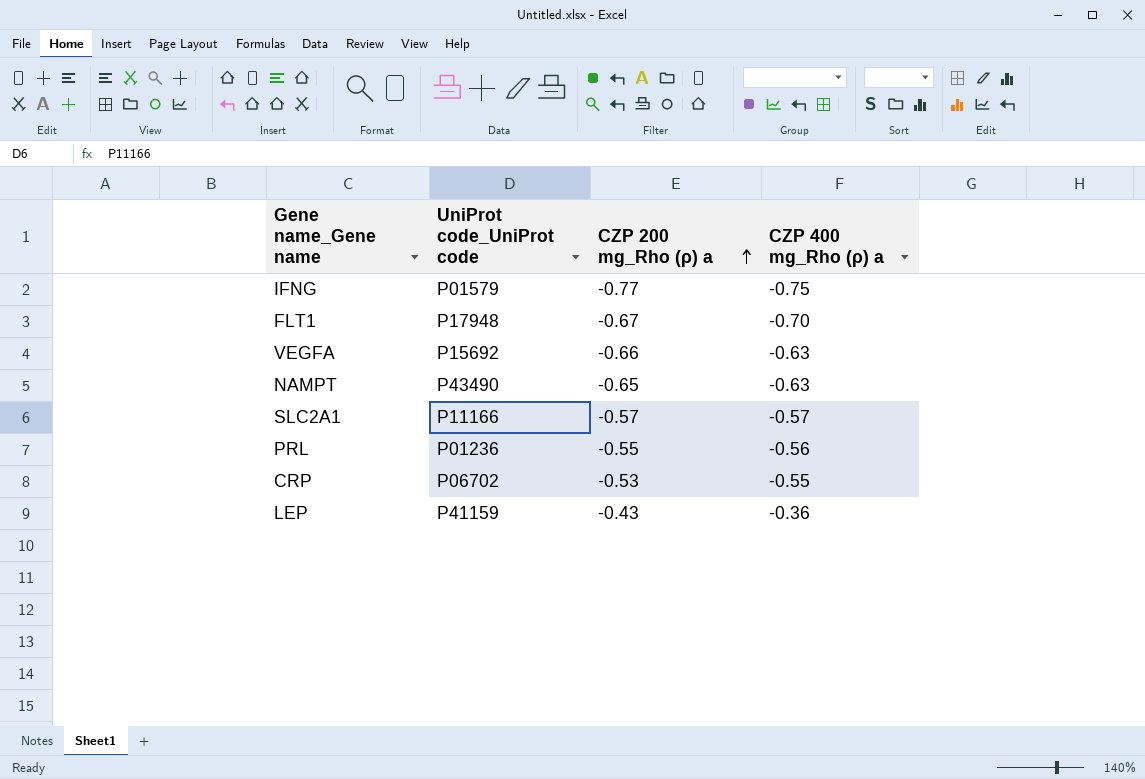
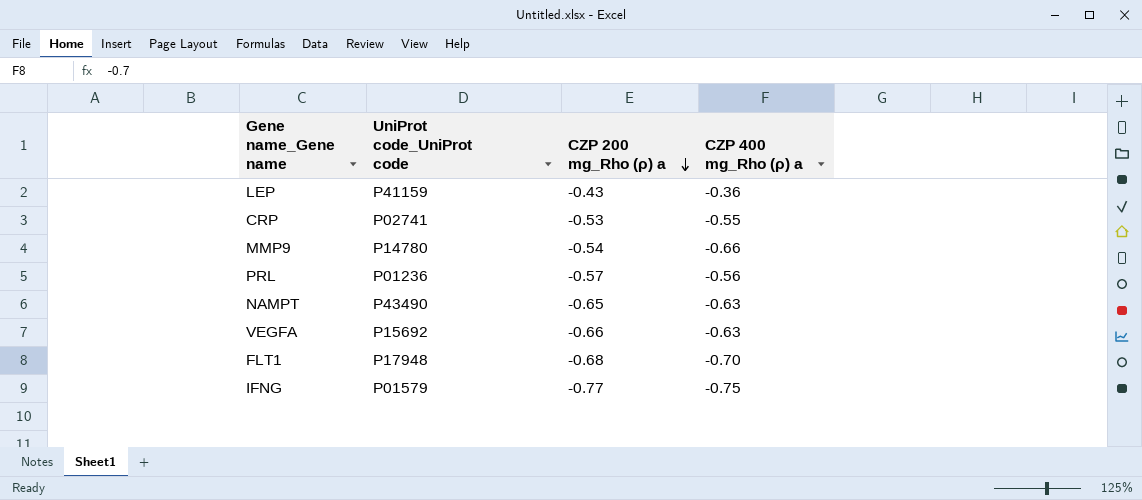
row order: CZP 200 mg_Rho (ρ) a ascending -> CZP 200 mg_Rho (ρ) a descending
row SLC2A1: P11166 | -0.57 | -0.57 -> none
CRP | UniProt code_UniProt code: P06702 -> P02741
row MMP9: none -> P14780 | -0.54 | -0.66
PRL | CZP 200 mg_Rho (ρ) a: -0.55 -> -0.57
FLT1 | CZP 200 mg_Rho (ρ) a: -0.67 -> -0.68

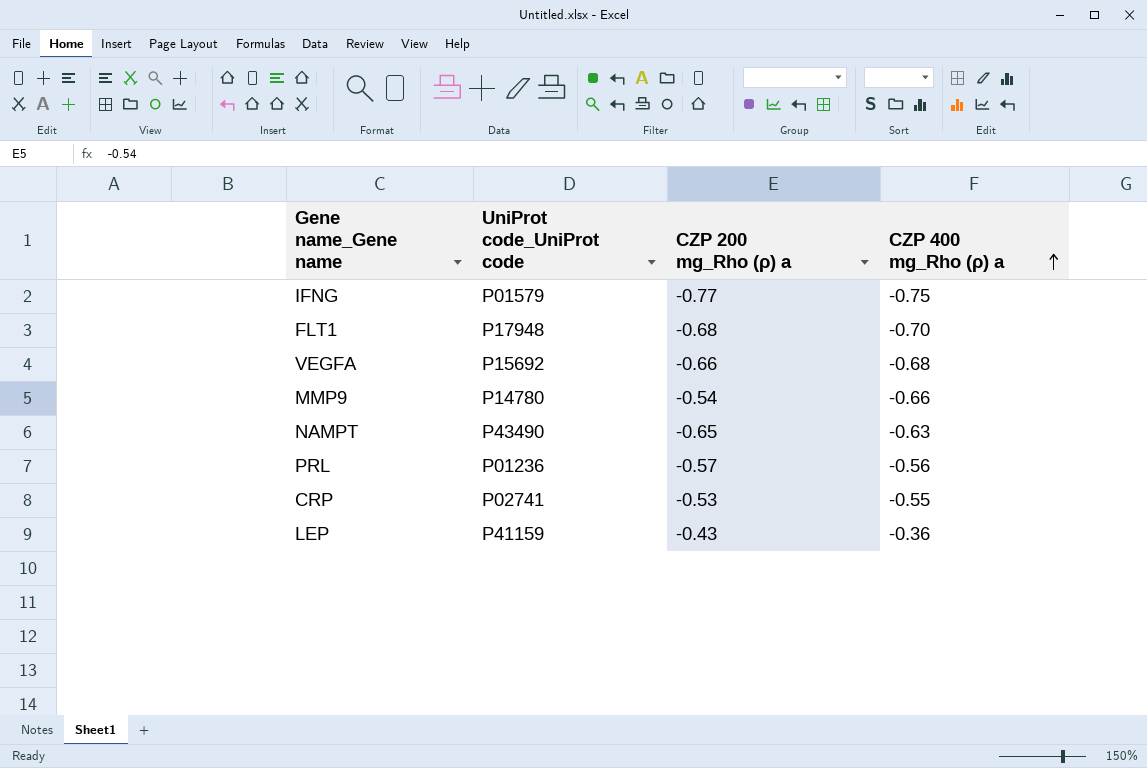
row order: CZP 200 mg_Rho (ρ) a descending -> CZP 400 mg_Rho (ρ) a ascending
VEGFA | CZP 400 mg_Rho (ρ) a: -0.63 -> -0.68

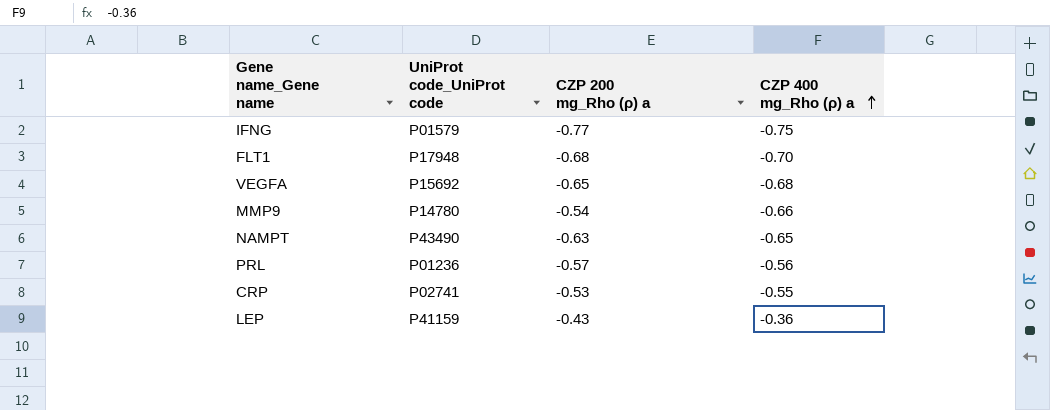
VEGFA | CZP 200 mg_Rho (ρ) a: -0.66 -> -0.65
NAMPT | CZP 200 mg_Rho (ρ) a: -0.65 -> -0.63
NAMPT | CZP 400 mg_Rho (ρ) a: -0.63 -> -0.65

